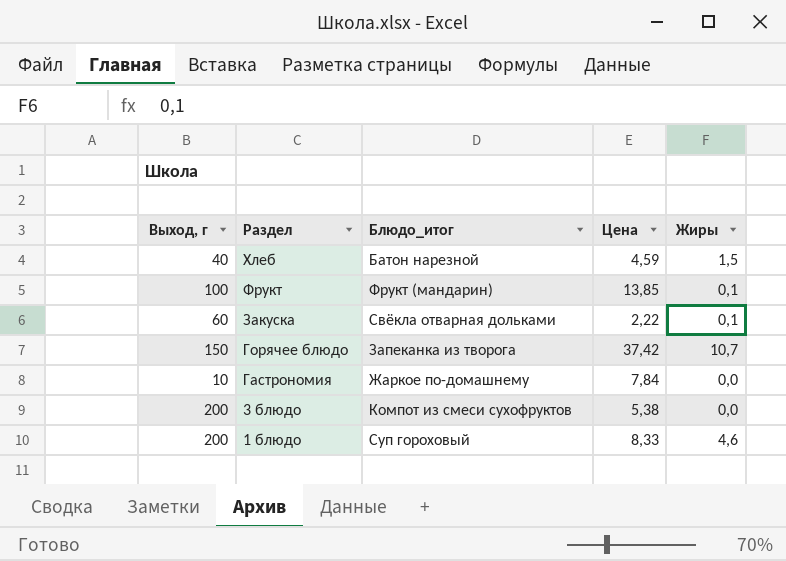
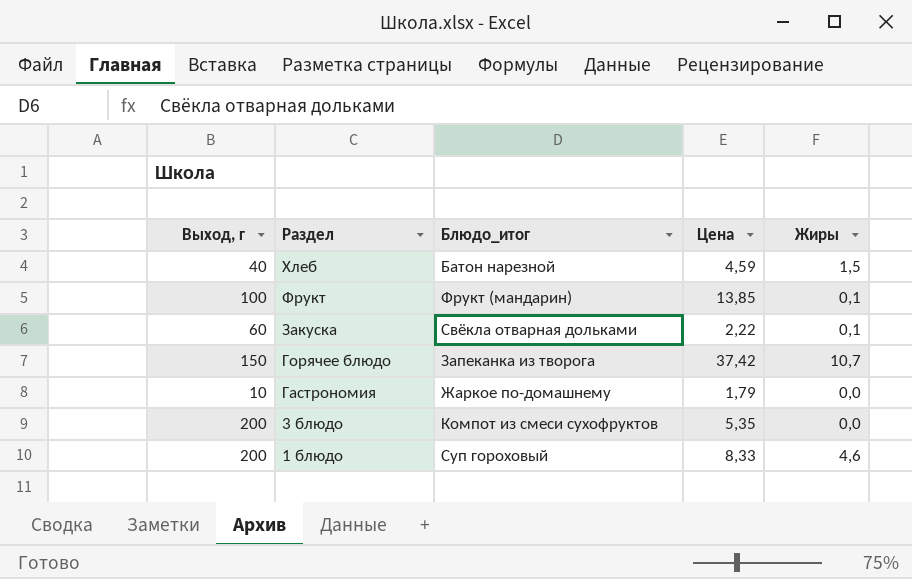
Гастрономия | Цена: 7,84 -> 1,79
3 блюдо | Цена: 5,38 -> 5,35

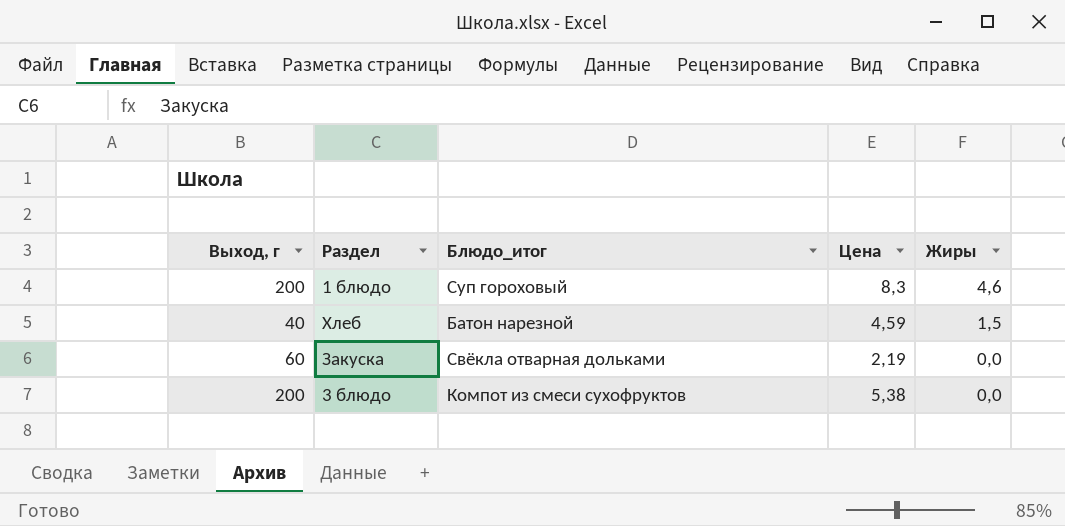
row order: Раздел descending -> Жиры descending
row Фрукт: 100 | Фрукт (мандарин) | 13,85 | 0,1 -> none
row Горячее блюдо: 150 | Запеканка из творога | 37,42 | 10,7 -> none
row Гастрономия: 10 | Жаркое по-домашнему | 1,79 | 0,0 -> none
1 блюдо | Цена: 8,33 -> 8,3
Закуска | Цена: 2,22 -> 2,19
Закуска | Жиры: 0,1 -> 0,0
3 блюдо | Цена: 5,35 -> 5,38

